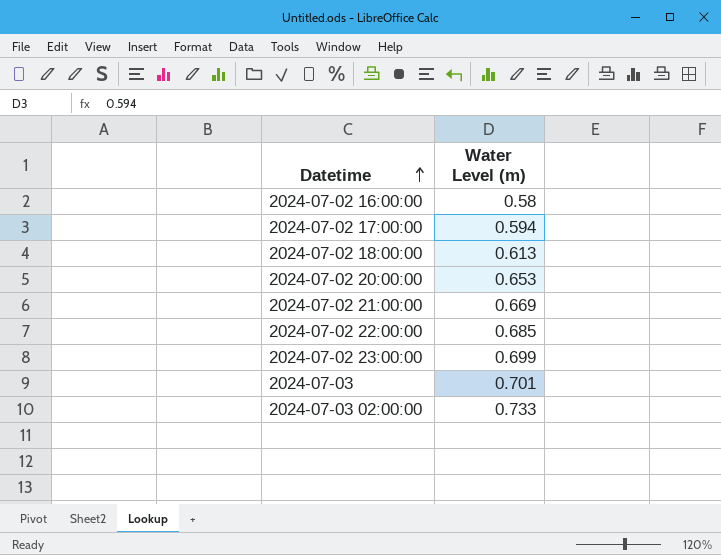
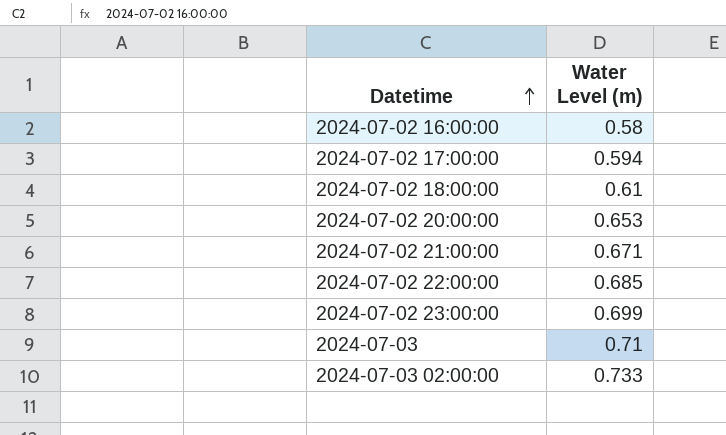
2024-07-02 18:00:00 | Water Level (m): 0.613 -> 0.61
2024-07-02 21:00:00 | Water Level (m): 0.669 -> 0.671
2024-07-03 | Water Level (m): 0.701 -> 0.71

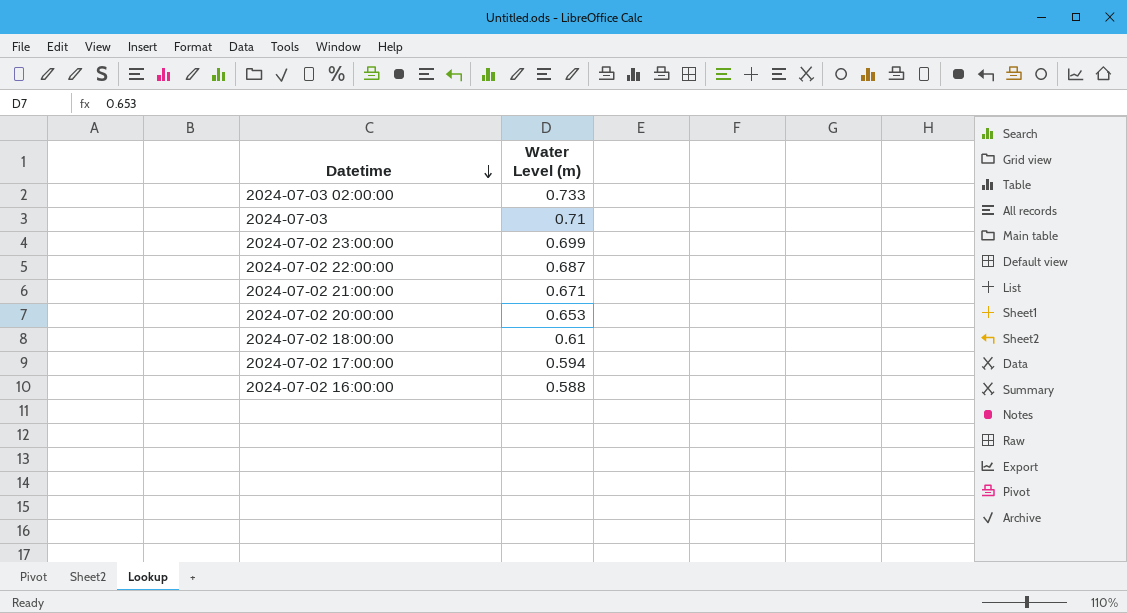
row order: Datetime ascending -> Datetime descending
2024-07-02 22:00:00 | Water Level (m): 0.685 -> 0.687
2024-07-02 16:00:00 | Water Level (m): 0.58 -> 0.588

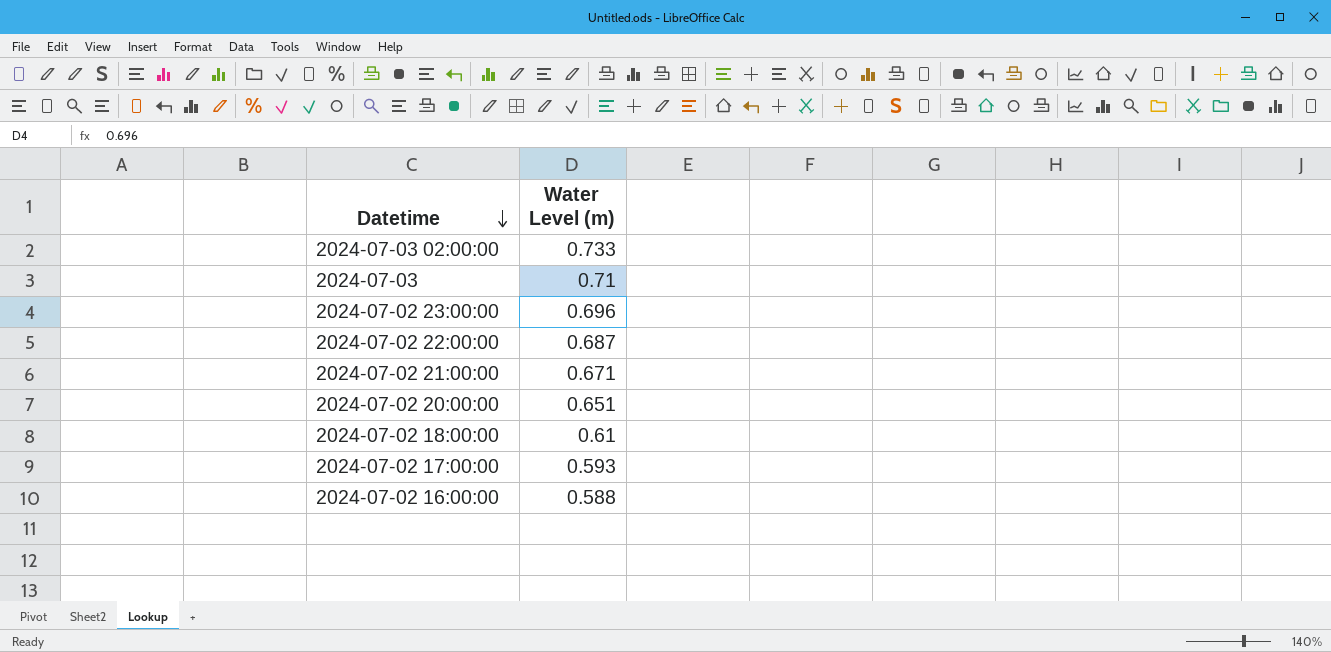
2024-07-02 23:00:00 | Water Level (m): 0.699 -> 0.696
2024-07-02 20:00:00 | Water Level (m): 0.653 -> 0.651
2024-07-02 17:00:00 | Water Level (m): 0.594 -> 0.593

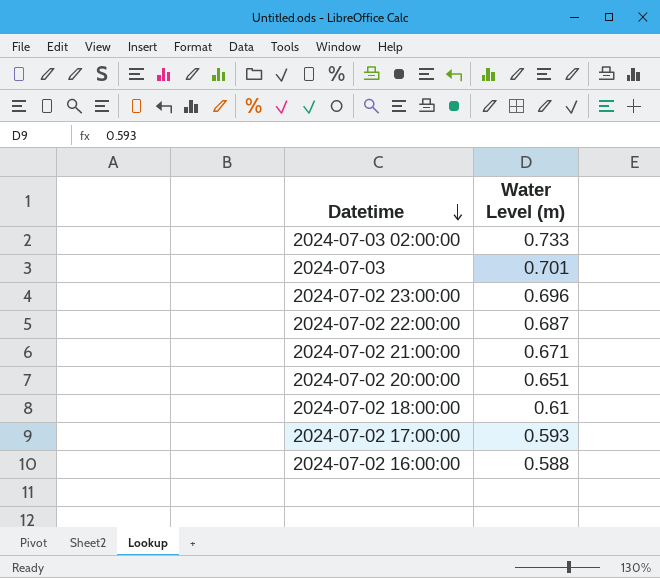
2024-07-03 | Water Level (m): 0.71 -> 0.701

